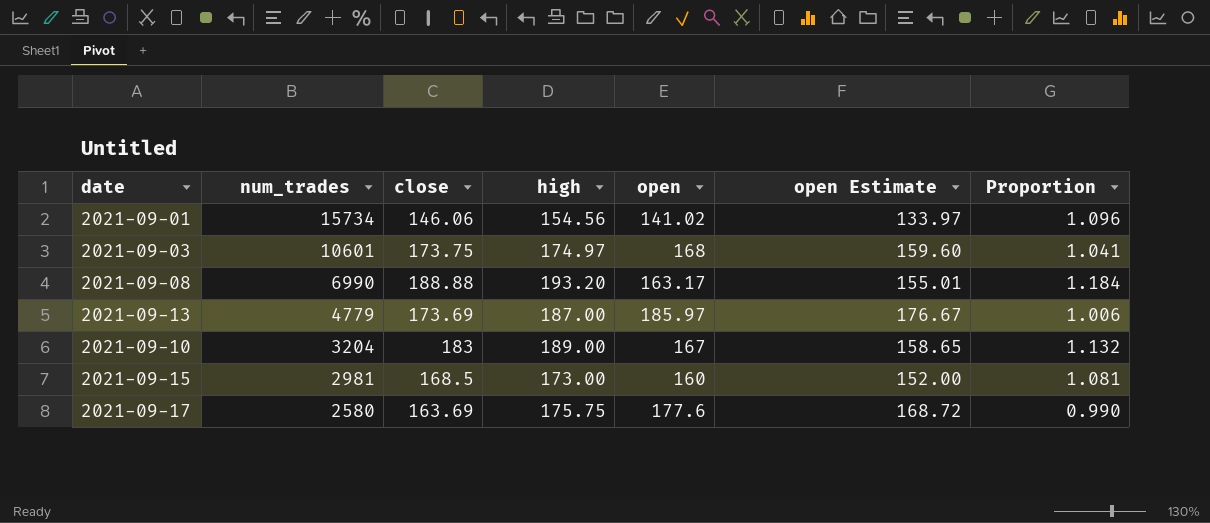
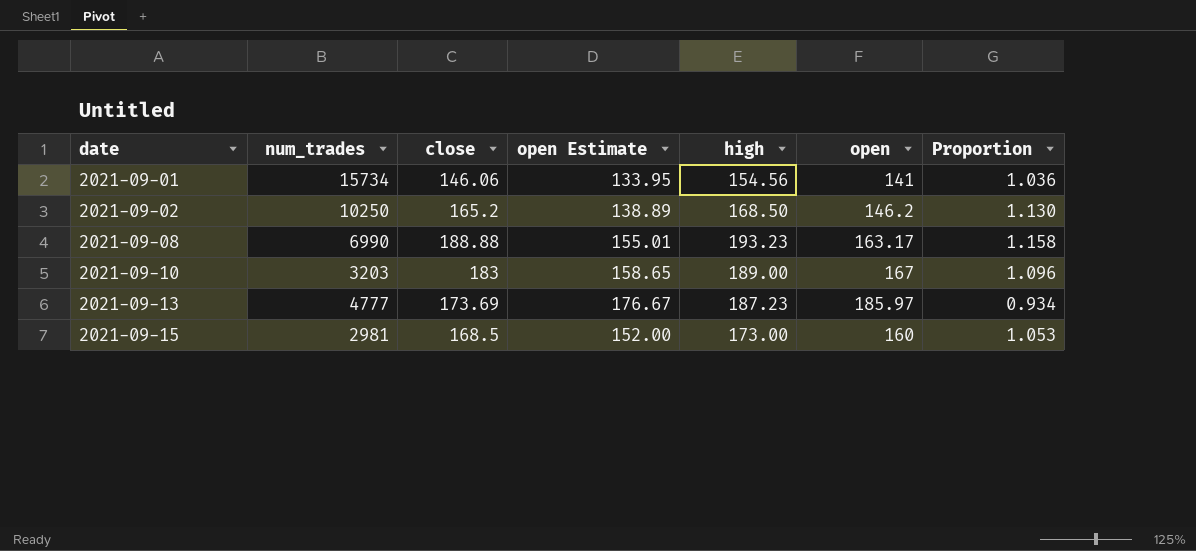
row order: num_trades descending -> date ascending
column open Estimate | position: 6 -> 4
column Proportion | formula: [high] / [open] -> [close] / [open]
row 2021-09-03: 10601 | 173.75 | 174.97 | 168 | 159.60 | 1.041 -> none
row 2021-09-17: 2580 | 163.69 | 175.75 | 177.6 | 168.72 | 0.990 -> none
2021-09-01 | open Estimate: 133.97 -> 133.95
2021-09-01 | open: 141.02 -> 141
row 2021-09-02: none -> 10250 | 165.2 | 138.89 | 168.50 | 146.2 | 1.130
2021-09-08 | high: 193.20 -> 193.23
2021-09-10 | num_trades: 3204 -> 3203
2021-09-13 | num_trades: 4779 -> 4777
2021-09-13 | high: 187.00 -> 187.23

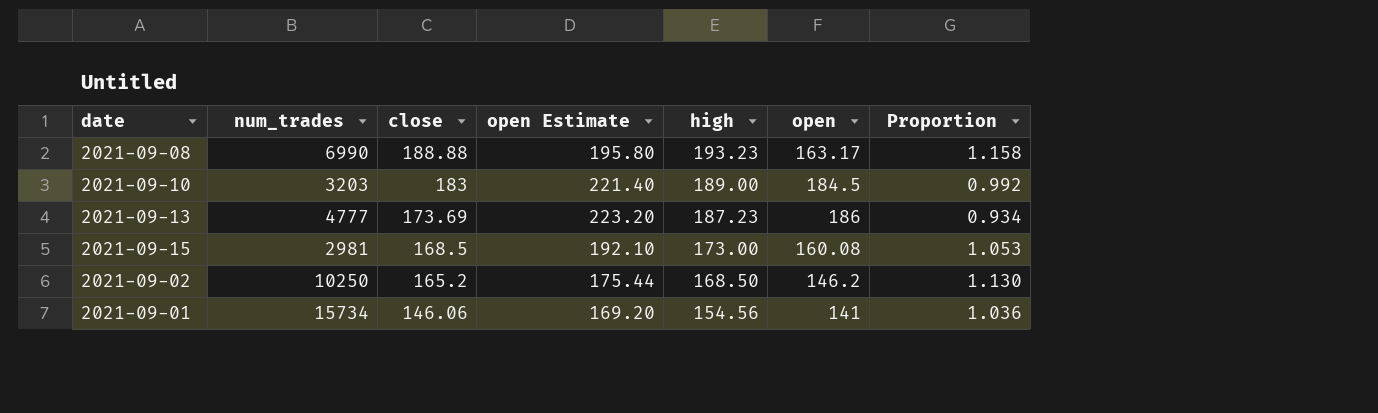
row order: date ascending -> close descending
column open Estimate | formula: [open] * 0.95 -> [open] * 1.2
2021-09-10 | open: 167 -> 184.5
2021-09-10 | Proportion: 1.096 -> 0.992
2021-09-13 | open: 185.97 -> 186
2021-09-15 | open: 160 -> 160.08

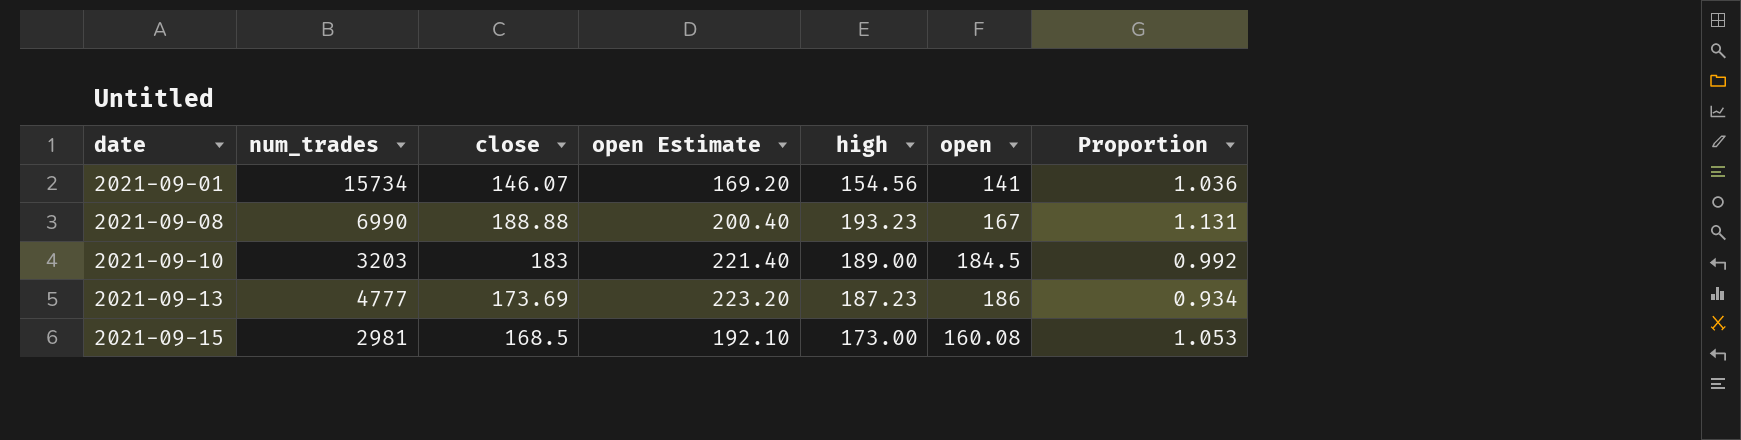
row order: close descending -> date ascending
row 2021-09-02: 10250 | 165.2 | 175.44 | 168.50 | 146.2 | 1.130 -> none
2021-09-01 | close: 146.06 -> 146.07
2021-09-08 | open Estimate: 195.80 -> 200.40
2021-09-08 | open: 163.17 -> 167
2021-09-08 | Proportion: 1.158 -> 1.131

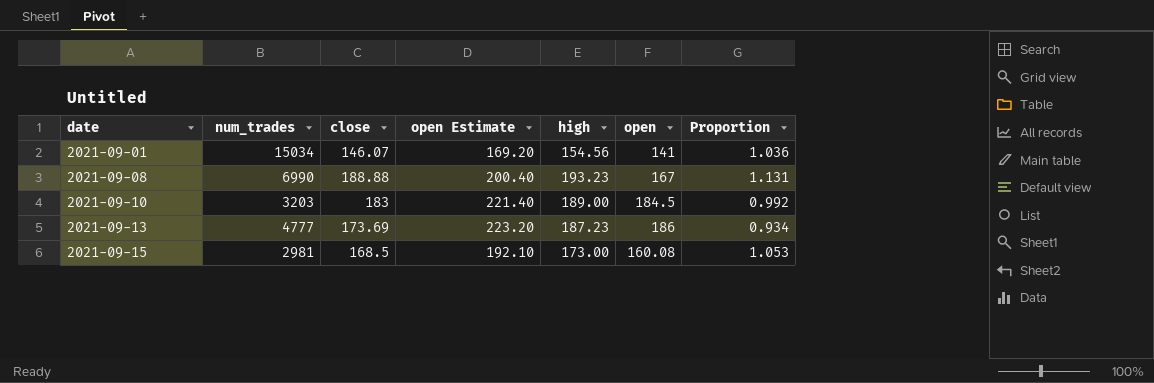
2021-09-01 | num_trades: 15734 -> 15034

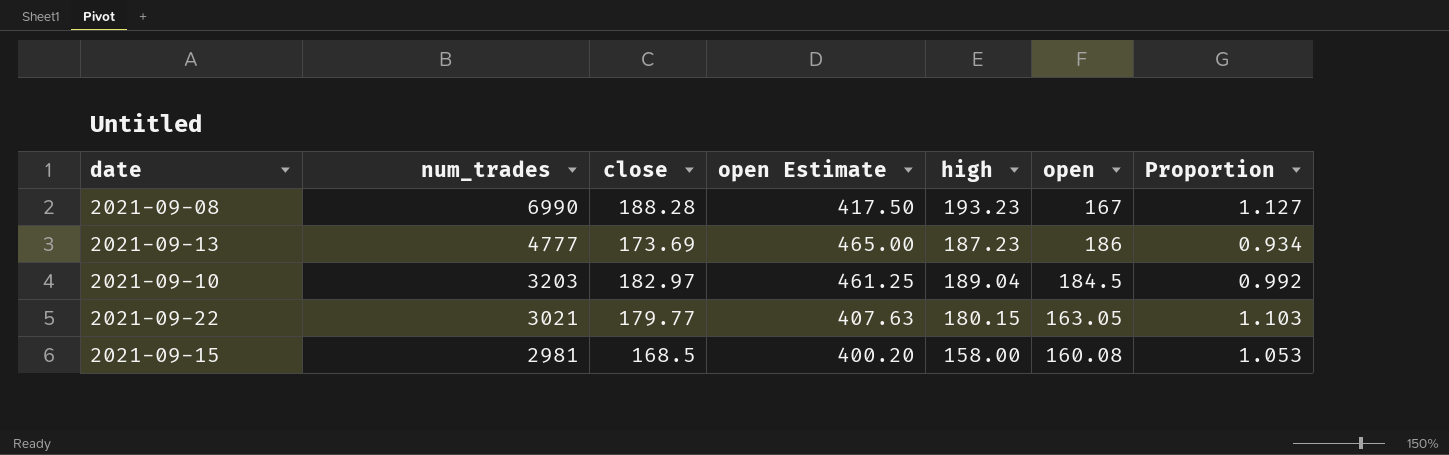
row order: date ascending -> num_trades descending
column open Estimate | formula: [open] * 1.2 -> [open] * 2.5
row 2021-09-01: 15034 | 146.07 | 169.20 | 154.56 | 141 | 1.036 -> none
2021-09-08 | close: 188.88 -> 188.28
2021-09-08 | Proportion: 1.131 -> 1.127
2021-09-10 | close: 183 -> 182.97
2021-09-10 | high: 189.00 -> 189.04
row 2021-09-22: none -> 3021 | 179.77 | 407.63 | 180.15 | 163.05 | 1.103
2021-09-15 | high: 173.00 -> 158.00

